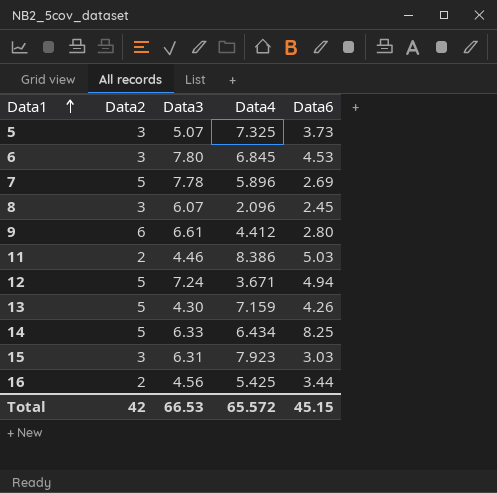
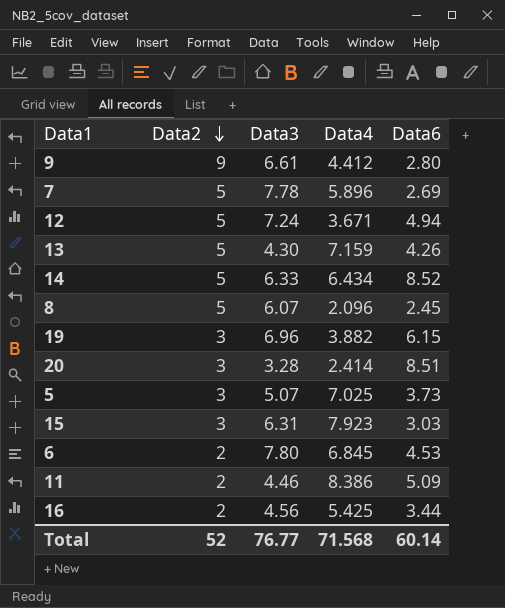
row order: Data1 ascending -> Data2 descending
9 | Data2: 6 -> 9
14 | Data6: 8.25 -> 8.52
8 | Data2: 3 -> 5
row 19: none -> 3 | 6.96 | 3.882 | 6.15
row 20: none -> 3 | 3.28 | 2.414 | 8.51
5 | Data4: 7.325 -> 7.025
6 | Data2: 3 -> 2
11 | Data6: 5.03 -> 5.09
Total | Data2: 42 -> 52
Total | Data3: 66.53 -> 76.77
Total | Data4: 65.572 -> 71.568
Total | Data6: 45.15 -> 60.14

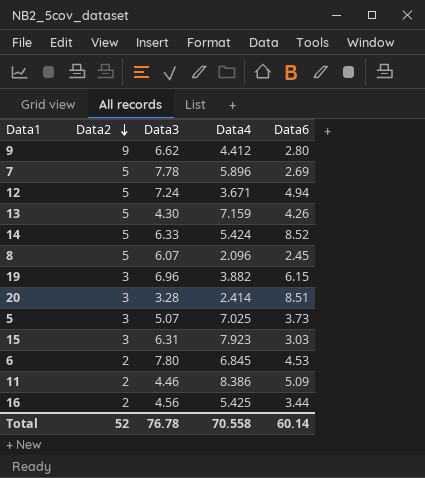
9 | Data3: 6.61 -> 6.62
14 | Data4: 6.434 -> 5.424
Total | Data3: 76.77 -> 76.78
Total | Data4: 71.568 -> 70.558

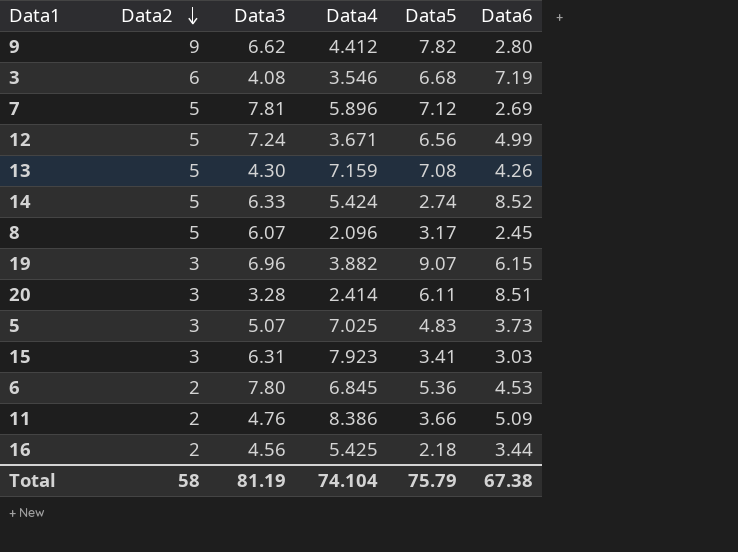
column Data5 | position: none -> 5
row 3: none -> 6 | 4.08 | 3.546 | 6.68 | 7.19
7 | Data3: 7.78 -> 7.81
12 | Data6: 4.94 -> 4.99
11 | Data3: 4.46 -> 4.76
Total | Data2: 52 -> 58
Total | Data3: 76.78 -> 81.19
Total | Data4: 70.558 -> 74.104
Total | Data6: 60.14 -> 67.38

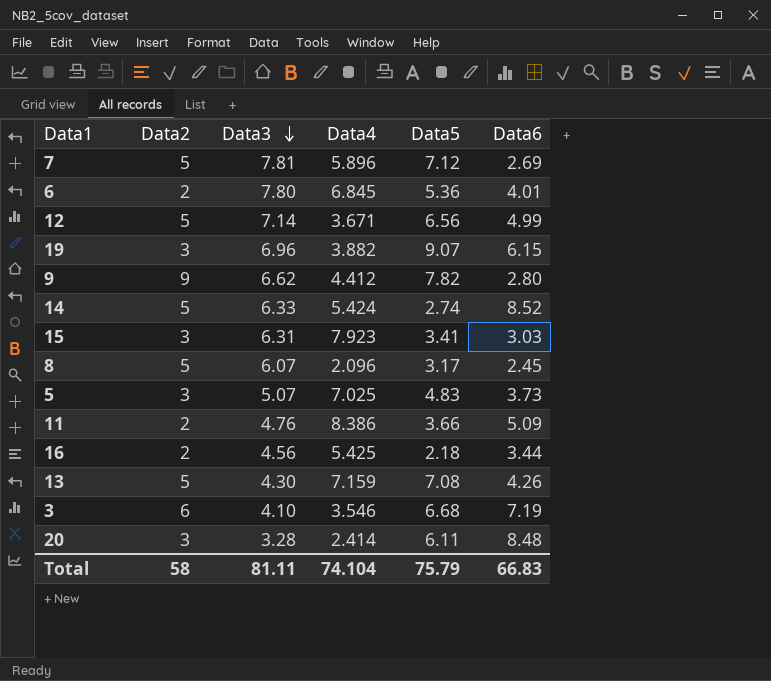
row order: Data2 descending -> Data3 descending
6 | Data6: 4.53 -> 4.01
12 | Data3: 7.24 -> 7.14
3 | Data3: 4.08 -> 4.10
20 | Data6: 8.51 -> 8.48
Total | Data3: 81.19 -> 81.11
Total | Data6: 67.38 -> 66.83

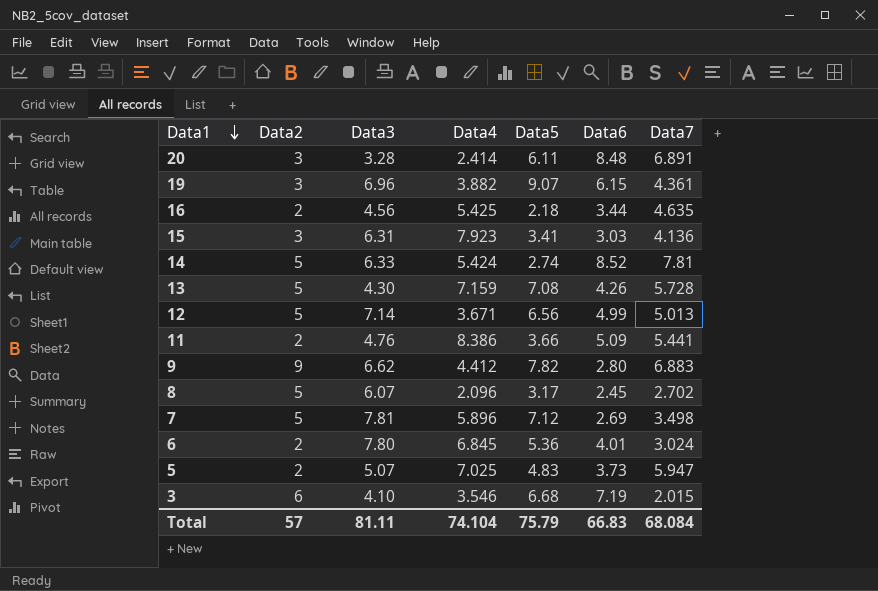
row order: Data3 descending -> Data1 descending
column Data7 | position: none -> 7
5 | Data2: 3 -> 2
Total | Data2: 58 -> 57

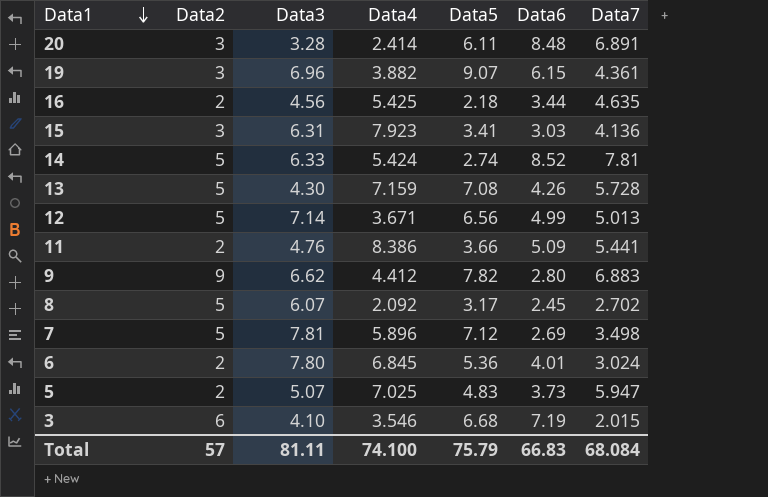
8 | Data4: 2.096 -> 2.092
Total | Data4: 74.104 -> 74.100

